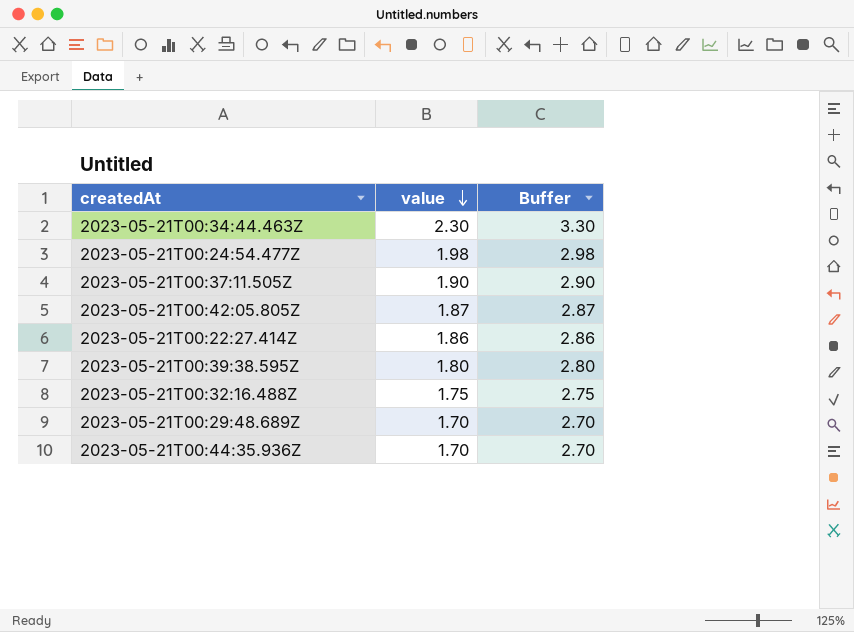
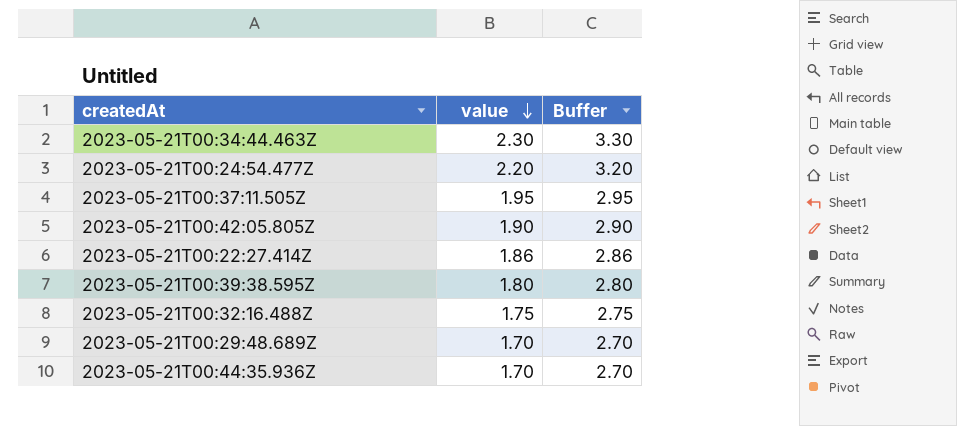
2023-05-21T00:24:54.477Z | value: 1.98 -> 2.20
2023-05-21T00:24:54.477Z | Buffer: 2.98 -> 3.20
2023-05-21T00:37:11.505Z | value: 1.90 -> 1.95
2023-05-21T00:37:11.505Z | Buffer: 2.90 -> 2.95
2023-05-21T00:42:05.805Z | value: 1.87 -> 1.90
2023-05-21T00:42:05.805Z | Buffer: 2.87 -> 2.90

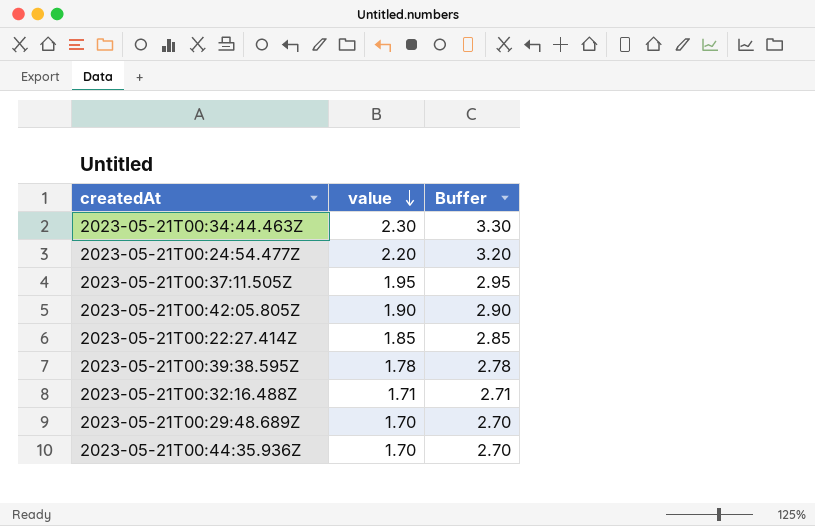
2023-05-21T00:22:27.414Z | value: 1.86 -> 1.85
2023-05-21T00:22:27.414Z | Buffer: 2.86 -> 2.85
2023-05-21T00:39:38.595Z | value: 1.80 -> 1.78
2023-05-21T00:39:38.595Z | Buffer: 2.80 -> 2.78
2023-05-21T00:32:16.488Z | value: 1.75 -> 1.71
2023-05-21T00:32:16.488Z | Buffer: 2.75 -> 2.71

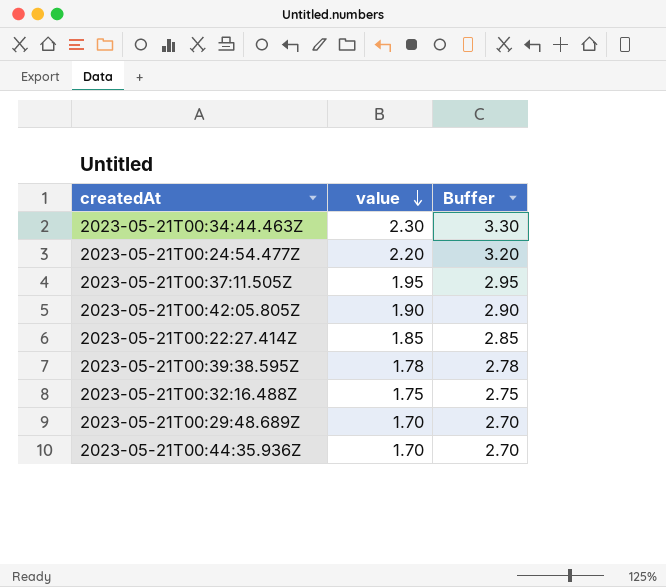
2023-05-21T00:32:16.488Z | value: 1.71 -> 1.75
2023-05-21T00:32:16.488Z | Buffer: 2.71 -> 2.75

